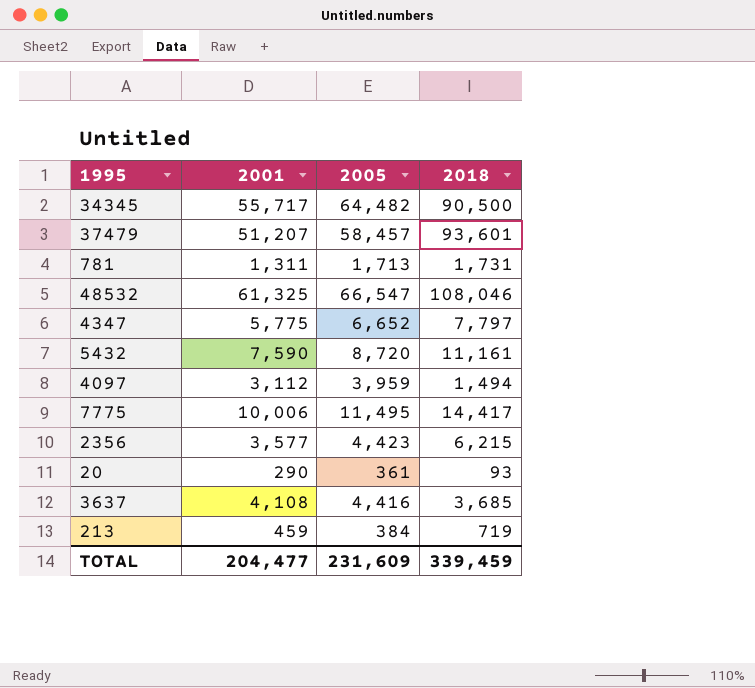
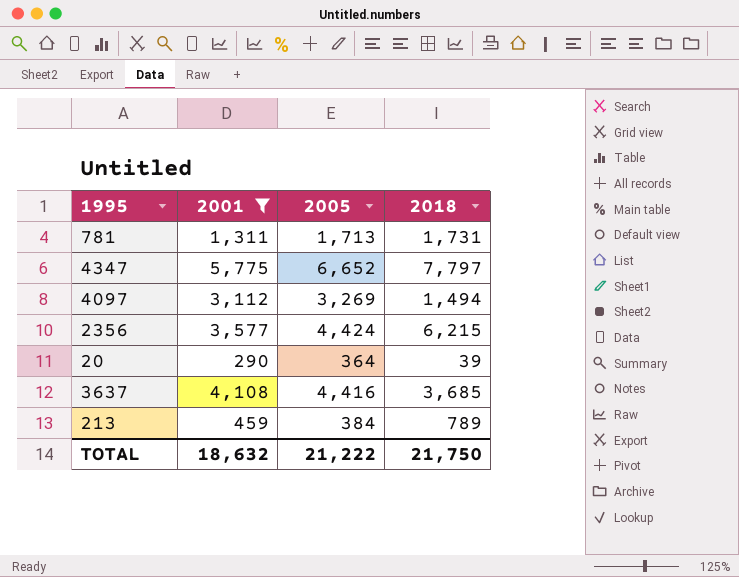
filter: none -> 2001 <= 5,775
4097 | 2005: 3,959 -> 3,269
2356 | 2005: 4,423 -> 4,424
20 | 2005: 361 -> 364
20 | 2018: 93 -> 39
213 | 2018: 719 -> 789
TOTAL | 2001: 204,477 -> 18,632
TOTAL | 2005: 231,609 -> 21,222
TOTAL | 2018: 339,459 -> 21,750

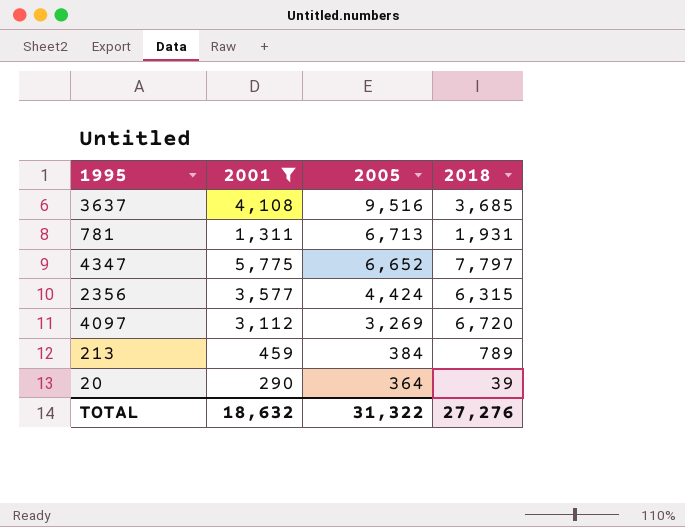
row order: none -> 2005 descending
3637 | 2005: 4,416 -> 9,516
781 | 2005: 1,713 -> 6,713
781 | 2018: 1,731 -> 1,931
2356 | 2018: 6,215 -> 6,315
4097 | 2018: 1,494 -> 6,720
TOTAL | 2005: 21,222 -> 31,322
TOTAL | 2018: 21,750 -> 27,276

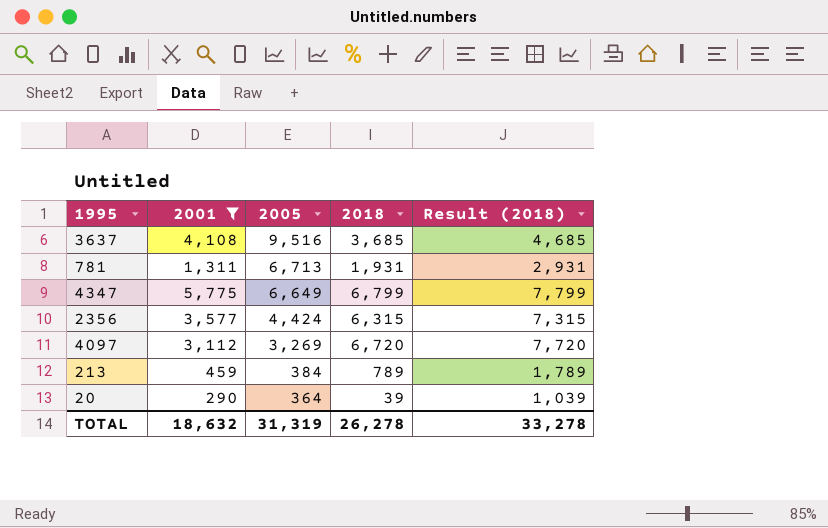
column Result (2018) | formula: none -> [2018] + 1000
4347 | 2005: 6,652 -> 6,649
4347 | 2018: 7,797 -> 6,799
TOTAL | 2005: 31,322 -> 31,319
TOTAL | 2018: 27,276 -> 26,278

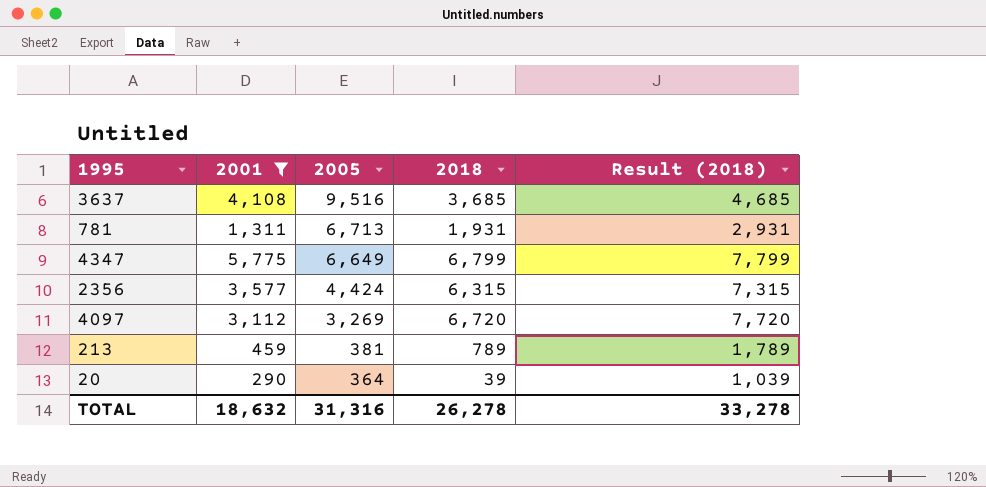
213 | 2005: 384 -> 381
TOTAL | 2005: 31,319 -> 31,316

